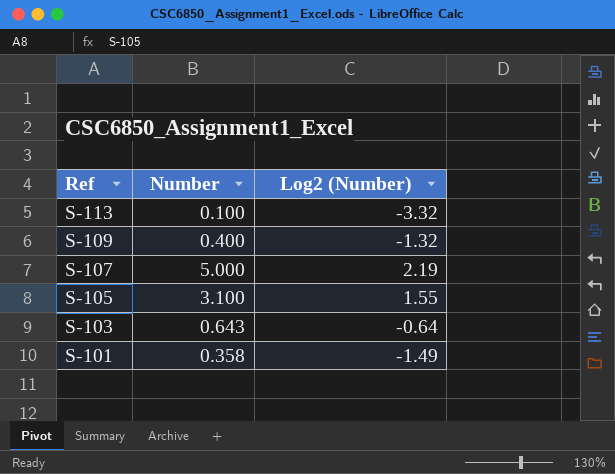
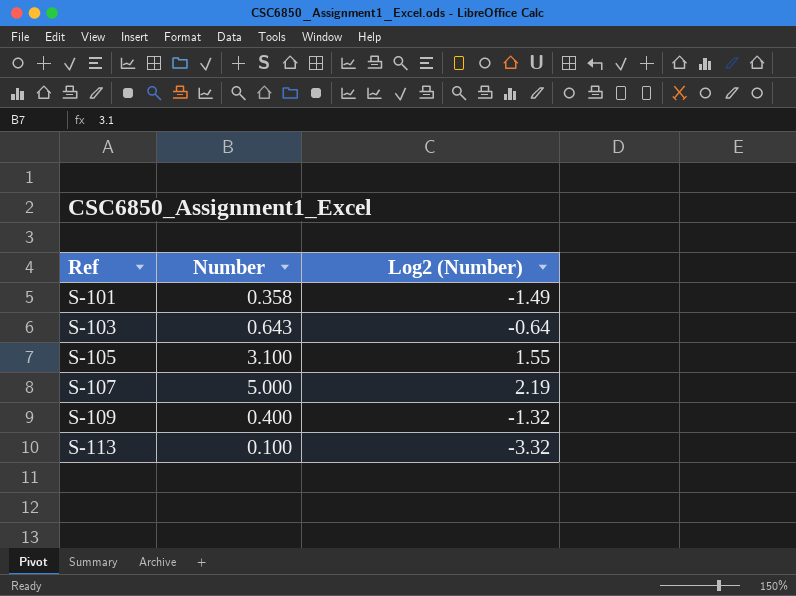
row order: Ref descending -> Ref ascending

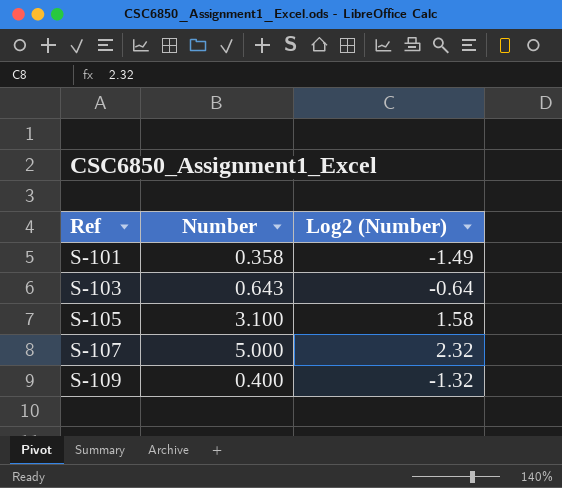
row S-113: 0.100 | -3.32 -> none
S-105 | Log2 (Number): 1.55 -> 1.58
S-107 | Log2 (Number): 2.19 -> 2.32

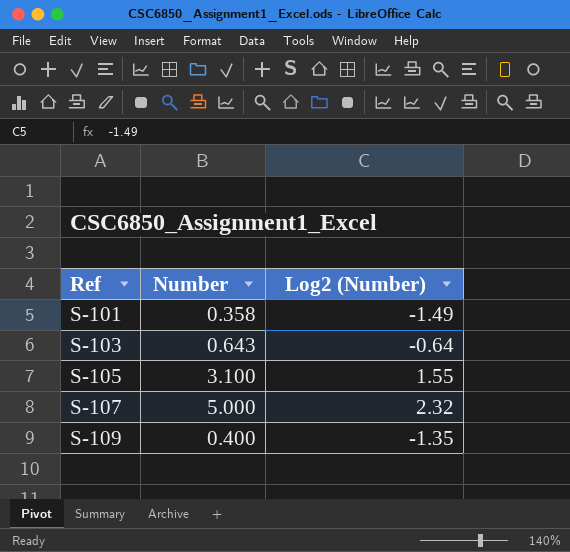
S-105 | Log2 (Number): 1.58 -> 1.55
S-109 | Log2 (Number): -1.32 -> -1.35

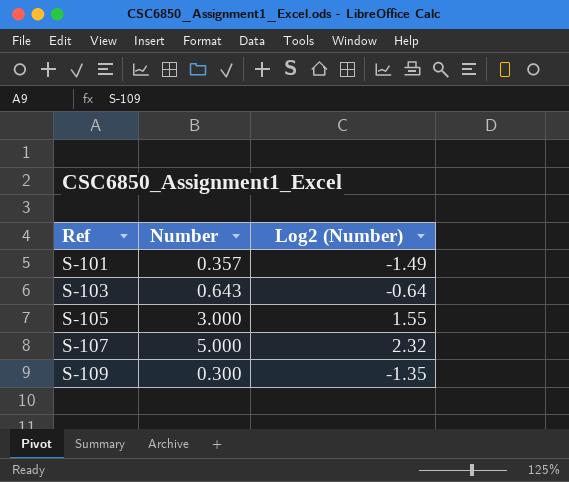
S-101 | Number: 0.358 -> 0.357
S-105 | Number: 3.100 -> 3.000
S-109 | Number: 0.400 -> 0.300

